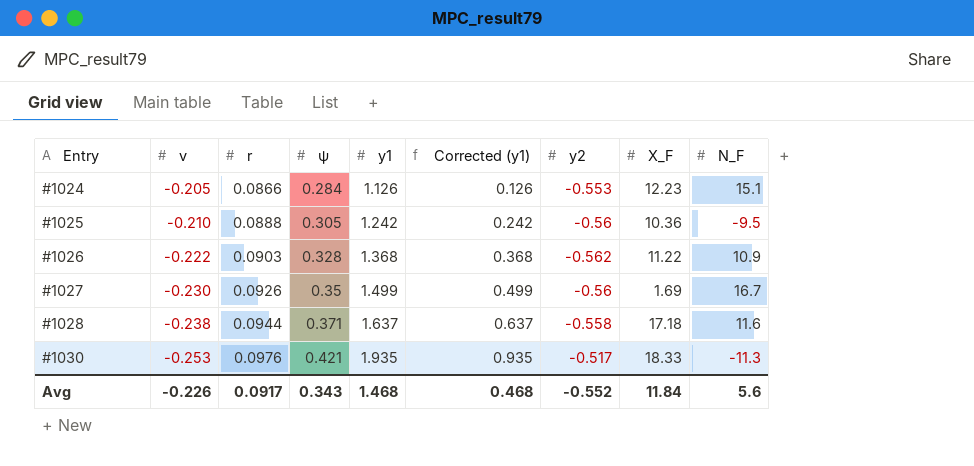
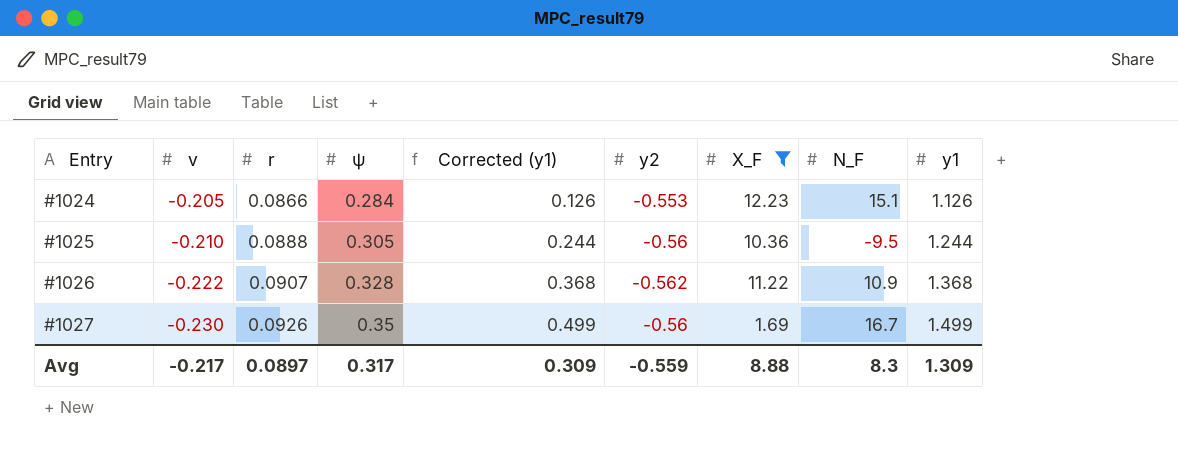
filter: none -> X_F <= 12.23
column y1 | position: 5 -> 9
#1025 | Corrected (y1): 0.242 -> 0.244
#1025 | y1: 1.242 -> 1.244
#1026 | r: 0.0903 -> 0.0907
Avg | v: -0.226 -> -0.217
Avg | r: 0.0917 -> 0.0897
Avg | ψ: 0.343 -> 0.317
Avg | Corrected (y1): 0.468 -> 0.309
Avg | y2: -0.552 -> -0.559
Avg | X_F: 11.84 -> 8.88
Avg | N_F: 5.6 -> 8.3
Avg | y1: 1.468 -> 1.309

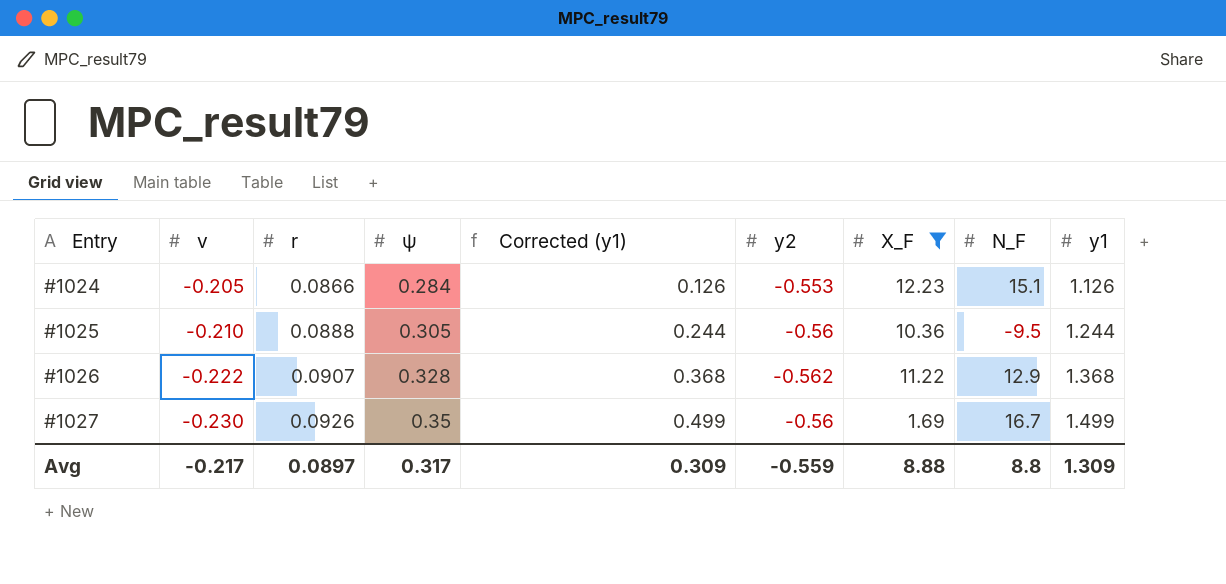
#1026 | N_F: 10.9 -> 12.9
Avg | N_F: 8.3 -> 8.8

